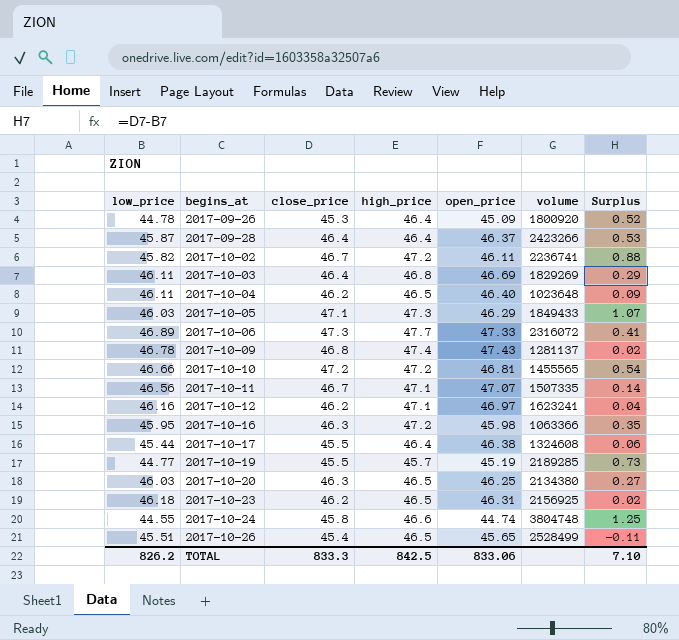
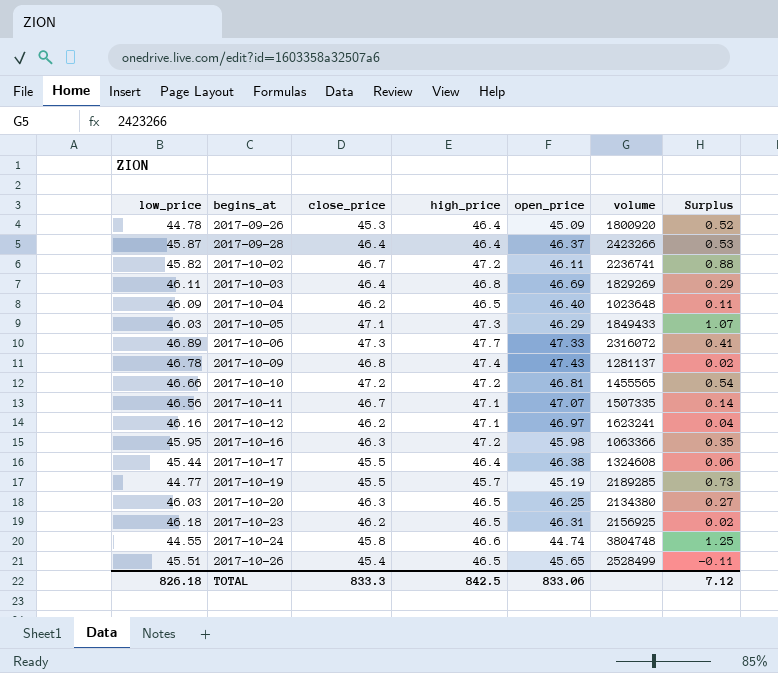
2017-10-04 | low_price: 46.11 -> 46.09
2017-10-04 | Surplus: 0.09 -> 0.11
TOTAL | low_price: 826.2 -> 826.18
TOTAL | Surplus: 7.10 -> 7.12

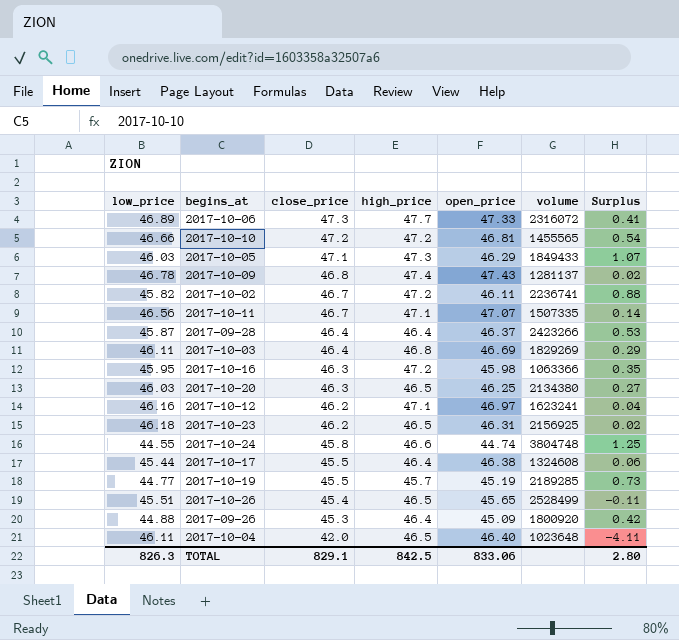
row order: begins_at ascending -> close_price descending
2017-09-26 | low_price: 44.78 -> 44.88
2017-09-26 | Surplus: 0.52 -> 0.42
2017-10-04 | low_price: 46.09 -> 46.11
2017-10-04 | close_price: 46.2 -> 42.0
2017-10-04 | Surplus: 0.11 -> -4.11
TOTAL | low_price: 826.18 -> 826.3
TOTAL | close_price: 833.3 -> 829.1
TOTAL | Surplus: 7.12 -> 2.80

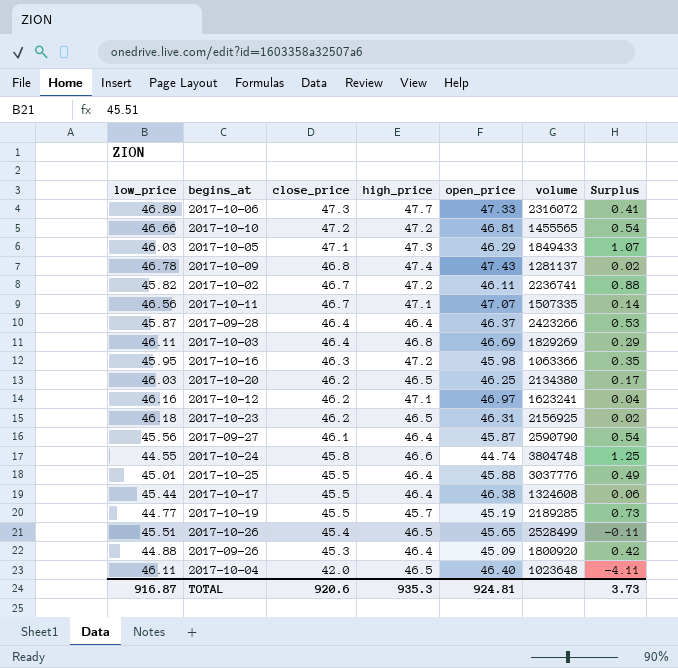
2017-10-20 | close_price: 46.3 -> 46.2
2017-10-20 | Surplus: 0.27 -> 0.17
row 2017-09-27: none -> 45.56 | 46.1 | 46.4 | 45.87 | 2590790 | 0.54
row 2017-10-25: none -> 45.01 | 45.5 | 46.4 | 45.88 | 3037776 | 0.49
TOTAL | low_price: 826.3 -> 916.87
TOTAL | close_price: 829.1 -> 920.6
TOTAL | high_price: 842.5 -> 935.3
TOTAL | open_price: 833.06 -> 924.81
TOTAL | Surplus: 2.80 -> 3.73

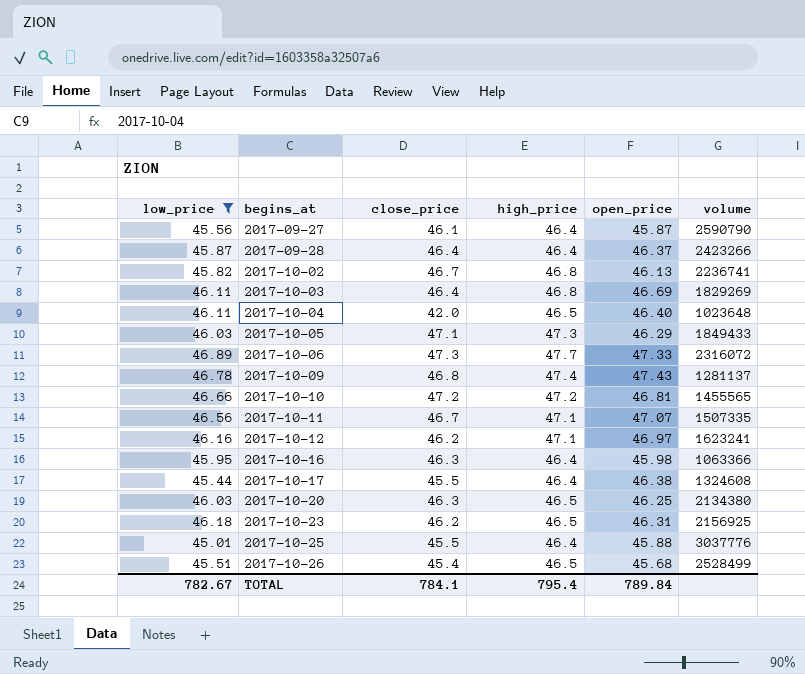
filter: none -> low_price >= 45.01
row order: close_price descending -> begins_at ascending
column Surplus | formula: [close_price] - [low_price] -> none
2017-10-02 | high_price: 47.2 -> 46.8
2017-10-02 | open_price: 46.11 -> 46.13
2017-10-16 | high_price: 47.2 -> 46.4
2017-10-20 | close_price: 46.2 -> 46.3
2017-10-26 | open_price: 45.65 -> 45.68
TOTAL | low_price: 916.87 -> 782.67
TOTAL | close_price: 920.6 -> 784.1
TOTAL | high_price: 935.3 -> 795.4
TOTAL | open_price: 924.81 -> 789.84

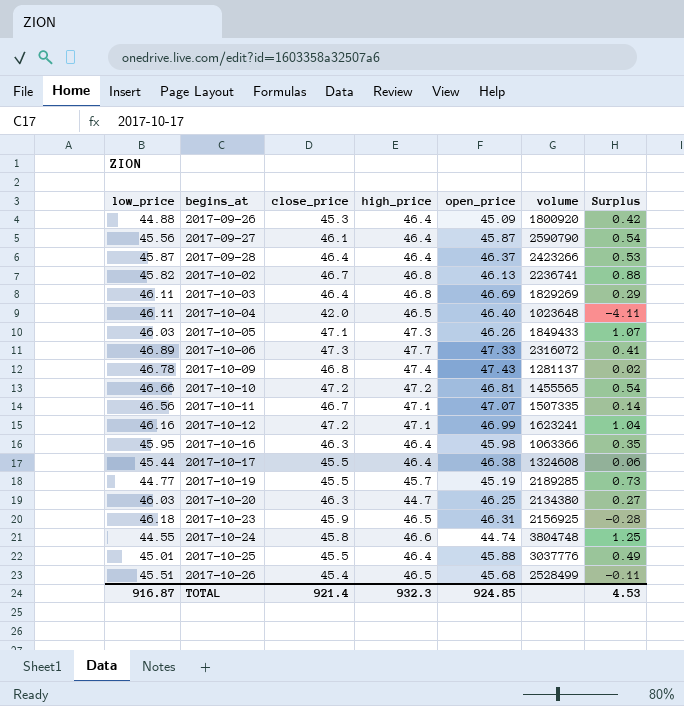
filter: low_price >= 45.01 -> none
column Surplus | formula: none -> [close_price] - [low_price]
2017-10-05 | open_price: 46.29 -> 46.26
2017-10-12 | close_price: 46.2 -> 47.2
2017-10-12 | open_price: 46.97 -> 46.99
2017-10-20 | high_price: 46.5 -> 44.7
2017-10-23 | close_price: 46.2 -> 45.9
TOTAL | low_price: 782.67 -> 916.87
TOTAL | close_price: 784.1 -> 921.4
TOTAL | high_price: 795.4 -> 932.3
TOTAL | open_price: 789.84 -> 924.85

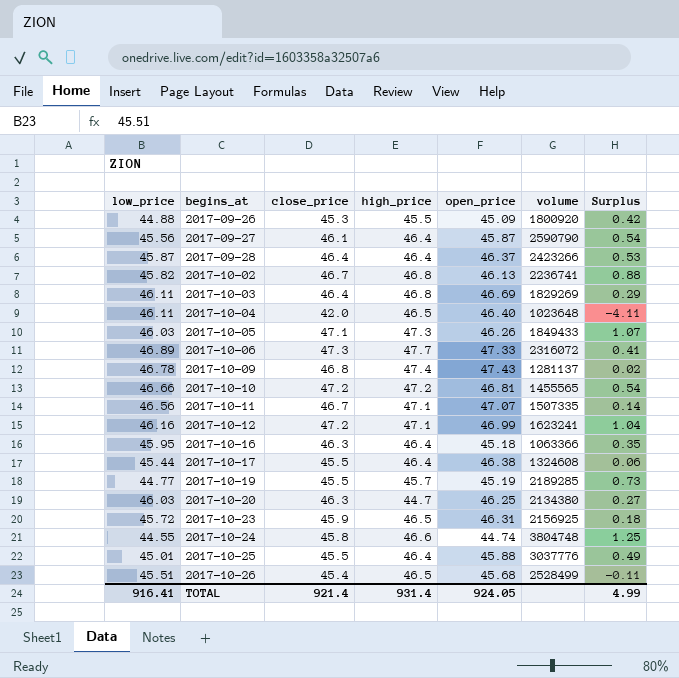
2017-09-26 | high_price: 46.4 -> 45.5
2017-10-16 | open_price: 45.98 -> 45.18
2017-10-23 | low_price: 46.18 -> 45.72
2017-10-23 | Surplus: -0.28 -> 0.18
TOTAL | low_price: 916.87 -> 916.41
TOTAL | high_price: 932.3 -> 931.4
TOTAL | open_price: 924.85 -> 924.05
TOTAL | Surplus: 4.53 -> 4.99

